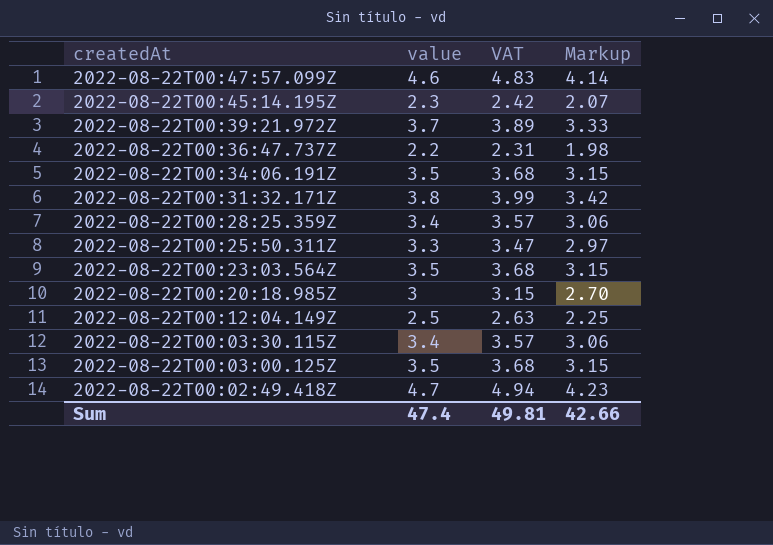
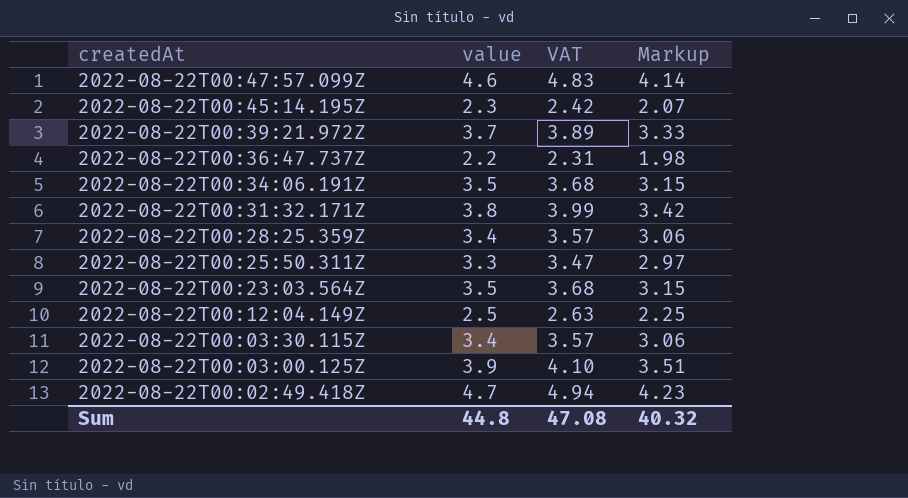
row 2022-08-22T00:20:18.985Z: 3 | 3.15 | 2.70 -> none
2022-08-22T00:03:00.125Z | value: 3.5 -> 3.9
2022-08-22T00:03:00.125Z | VAT: 3.68 -> 4.10
2022-08-22T00:03:00.125Z | Markup: 3.15 -> 3.51
Sum | value: 47.4 -> 44.8
Sum | VAT: 49.81 -> 47.08
Sum | Markup: 42.66 -> 40.32

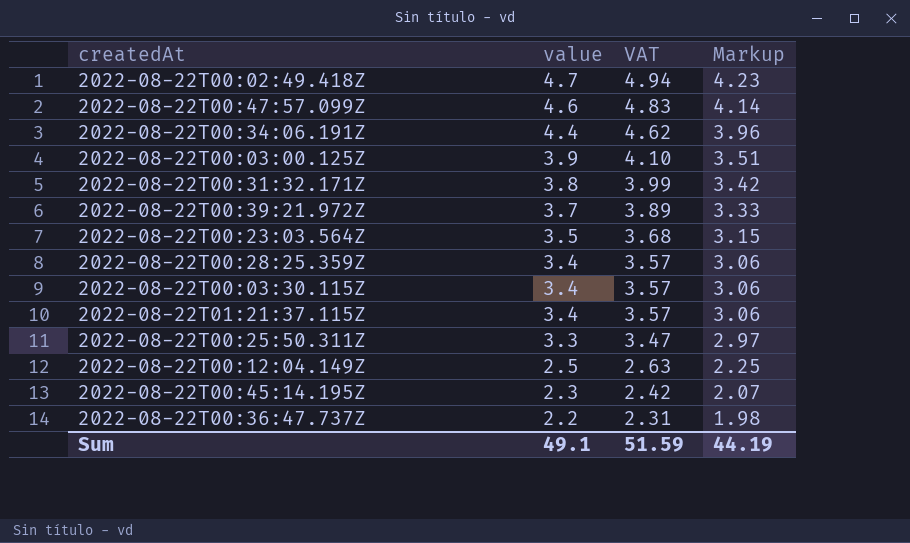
row order: createdAt descending -> value descending
2022-08-22T00:34:06.191Z | value: 3.5 -> 4.4
2022-08-22T00:34:06.191Z | VAT: 3.68 -> 4.62
2022-08-22T00:34:06.191Z | Markup: 3.15 -> 3.96
row 2022-08-22T01:21:37.115Z: none -> 3.4 | 3.57 | 3.06
Sum | value: 44.8 -> 49.1
Sum | VAT: 47.08 -> 51.59
Sum | Markup: 40.32 -> 44.19

